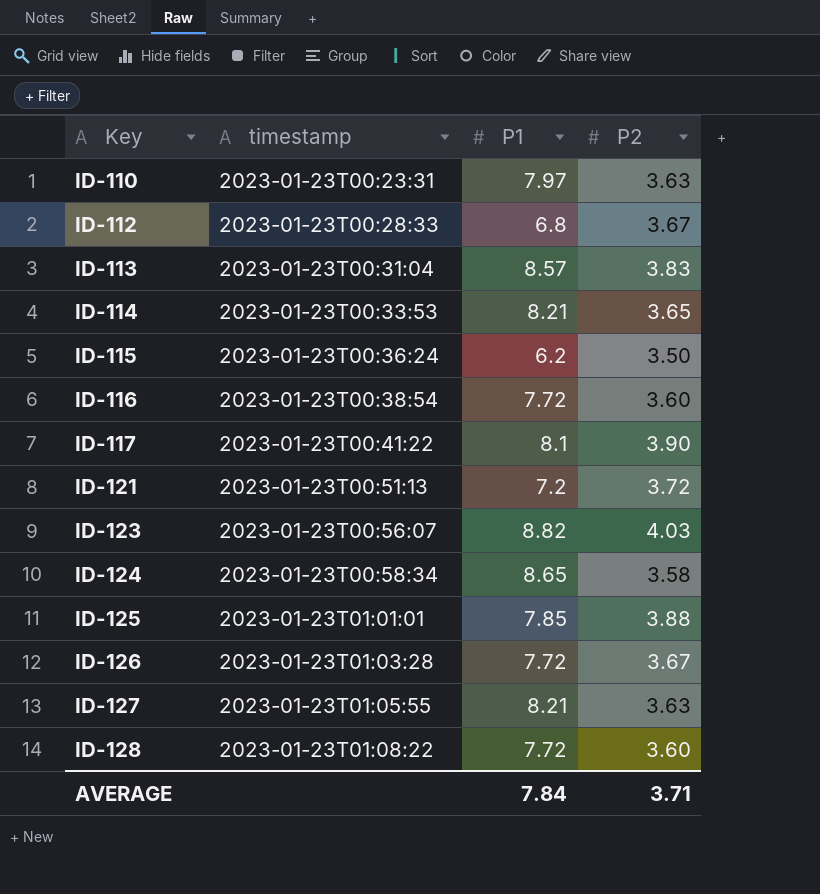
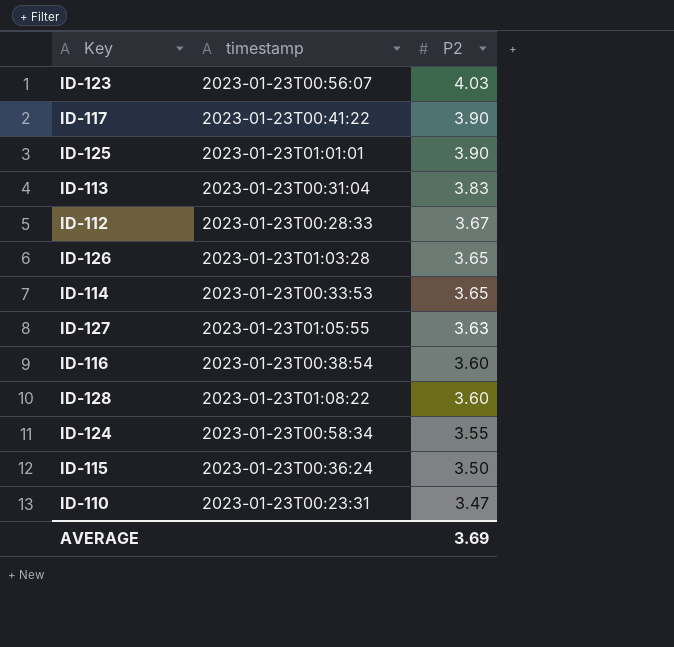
row order: Key ascending -> P2 descending
column P1 | position: 3 -> none
row ID-121: 2023-01-23T00:51:13 | 7.2 | 3.72 -> none
ID-125 | P2: 3.88 -> 3.90
ID-126 | P2: 3.67 -> 3.65
ID-124 | P2: 3.58 -> 3.55
ID-110 | P2: 3.63 -> 3.47
AVERAGE | P2: 3.71 -> 3.69

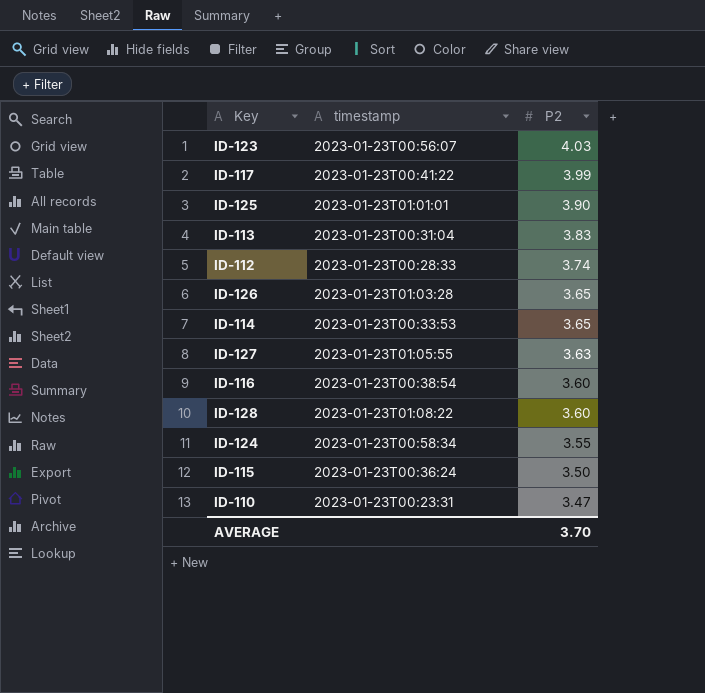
ID-117 | P2: 3.90 -> 3.99
ID-112 | P2: 3.67 -> 3.74
AVERAGE | P2: 3.69 -> 3.70

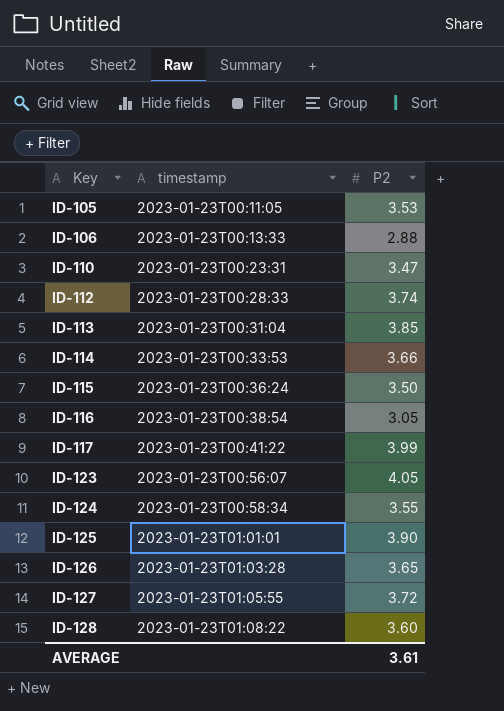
row order: P2 descending -> Key ascending
row ID-105: none -> 2023-01-23T00:11:05 | 3.53
row ID-106: none -> 2023-01-23T00:13:33 | 2.88
ID-113 | P2: 3.83 -> 3.85
ID-114 | P2: 3.65 -> 3.66
ID-116 | P2: 3.60 -> 3.05
ID-123 | P2: 4.03 -> 4.05
ID-127 | P2: 3.63 -> 3.72
AVERAGE | P2: 3.70 -> 3.61

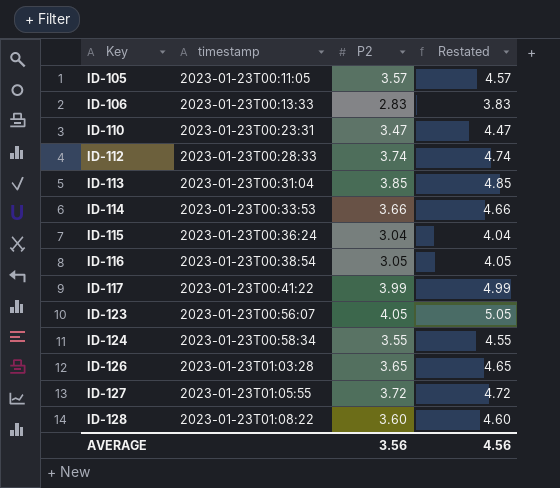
column Restated | formula: none -> [P2] + 1
row ID-125: 2023-01-23T01:01:01 | 3.90 -> none
ID-105 | P2: 3.53 -> 3.57
ID-106 | P2: 2.88 -> 2.83
ID-115 | P2: 3.50 -> 3.04
AVERAGE | P2: 3.61 -> 3.56

